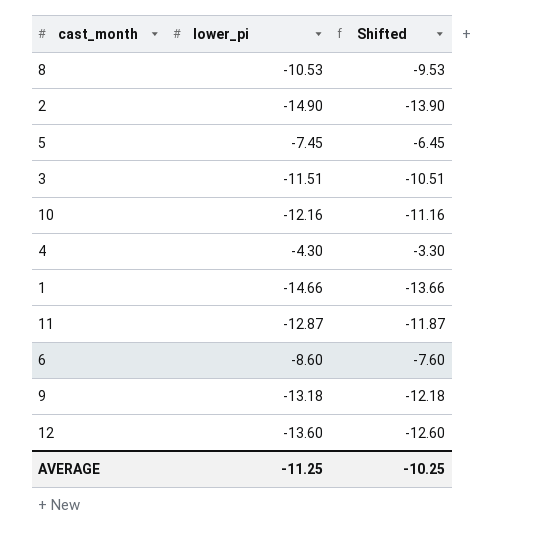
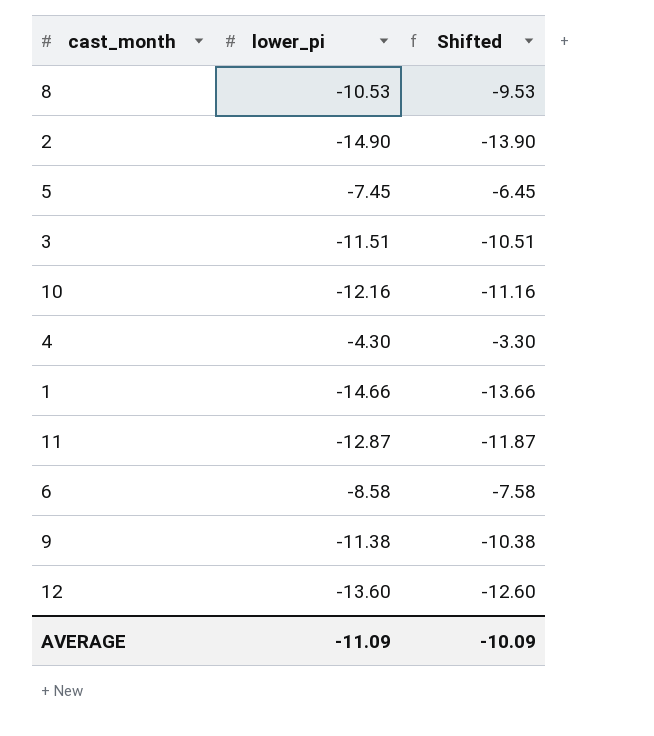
6 | lower_pi: -8.60 -> -8.58
6 | Shifted: -7.60 -> -7.58
9 | lower_pi: -13.18 -> -11.38
9 | Shifted: -12.18 -> -10.38
AVERAGE | lower_pi: -11.25 -> -11.09
AVERAGE | Shifted: -10.25 -> -10.09

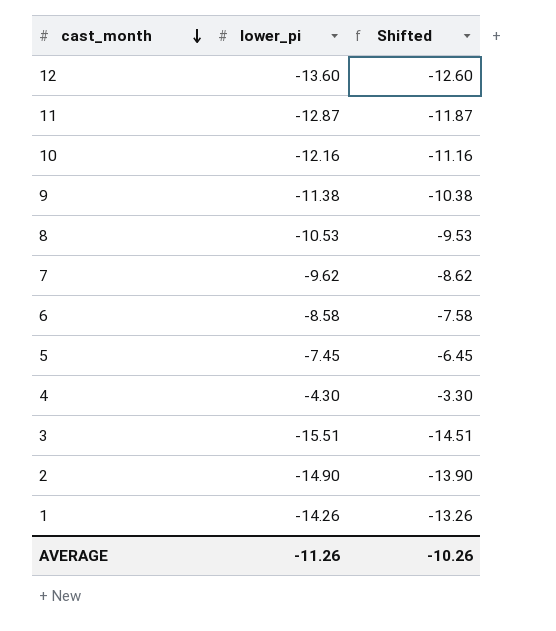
row order: none -> cast_month descending
row 7: none -> -9.62 | -8.62
3 | lower_pi: -11.51 -> -15.51
3 | Shifted: -10.51 -> -14.51
1 | lower_pi: -14.66 -> -14.26
1 | Shifted: -13.66 -> -13.26
AVERAGE | lower_pi: -11.09 -> -11.26
AVERAGE | Shifted: -10.09 -> -10.26

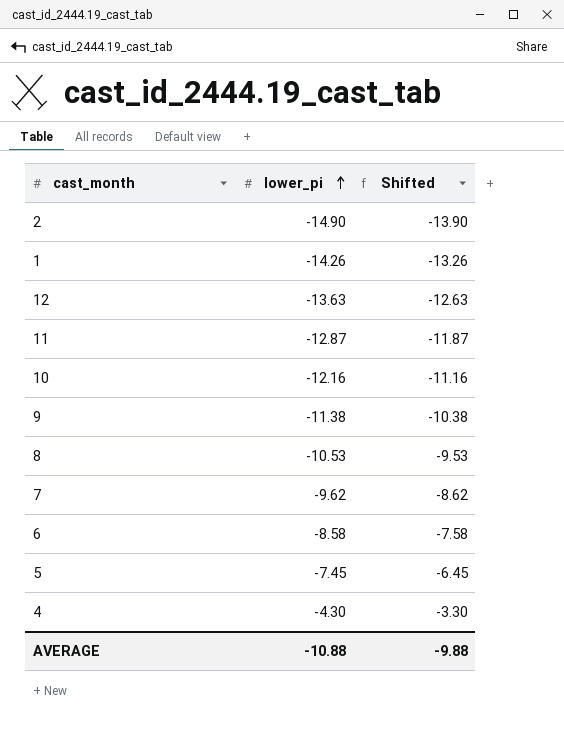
row order: cast_month descending -> lower_pi ascending
row 3: -15.51 | -14.51 -> none
12 | lower_pi: -13.60 -> -13.63
12 | Shifted: -12.60 -> -12.63
AVERAGE | lower_pi: -11.26 -> -10.88
AVERAGE | Shifted: -10.26 -> -9.88

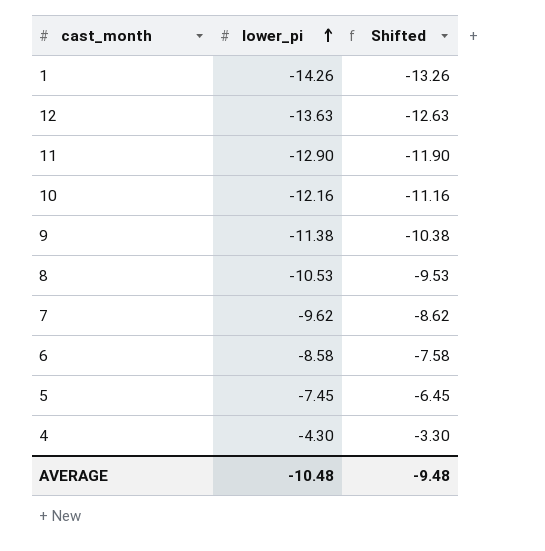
row 2: -14.90 | -13.90 -> none
11 | lower_pi: -12.87 -> -12.90
11 | Shifted: -11.87 -> -11.90
AVERAGE | lower_pi: -10.88 -> -10.48
AVERAGE | Shifted: -9.88 -> -9.48

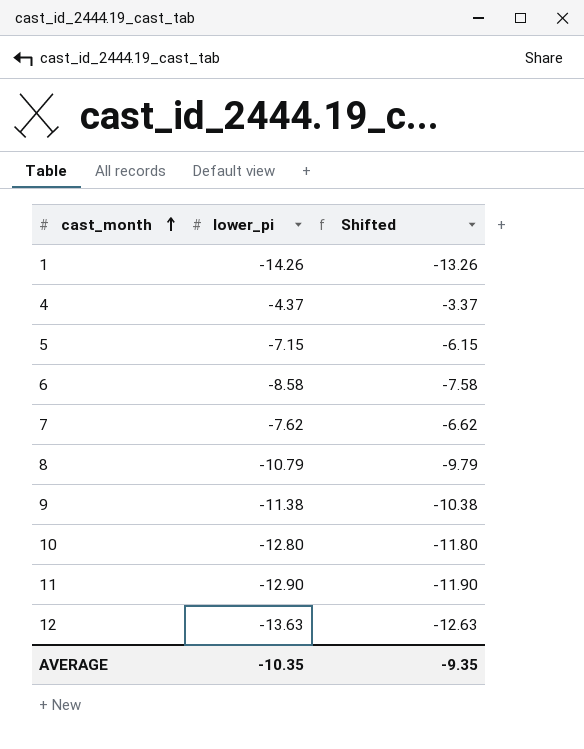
row order: lower_pi ascending -> cast_month ascending
4 | lower_pi: -4.30 -> -4.37
4 | Shifted: -3.30 -> -3.37
5 | lower_pi: -7.45 -> -7.15
5 | Shifted: -6.45 -> -6.15
7 | lower_pi: -9.62 -> -7.62
7 | Shifted: -8.62 -> -6.62
8 | lower_pi: -10.53 -> -10.79
8 | Shifted: -9.53 -> -9.79
10 | lower_pi: -12.16 -> -12.80
10 | Shifted: -11.16 -> -11.80
AVERAGE | lower_pi: -10.48 -> -10.35
AVERAGE | Shifted: -9.48 -> -9.35

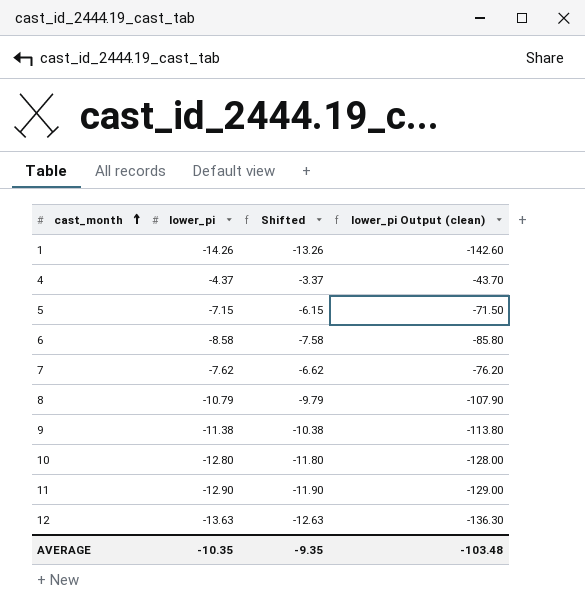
column lower_pi Output (clean) | formula: none -> [lower_pi] * 10

